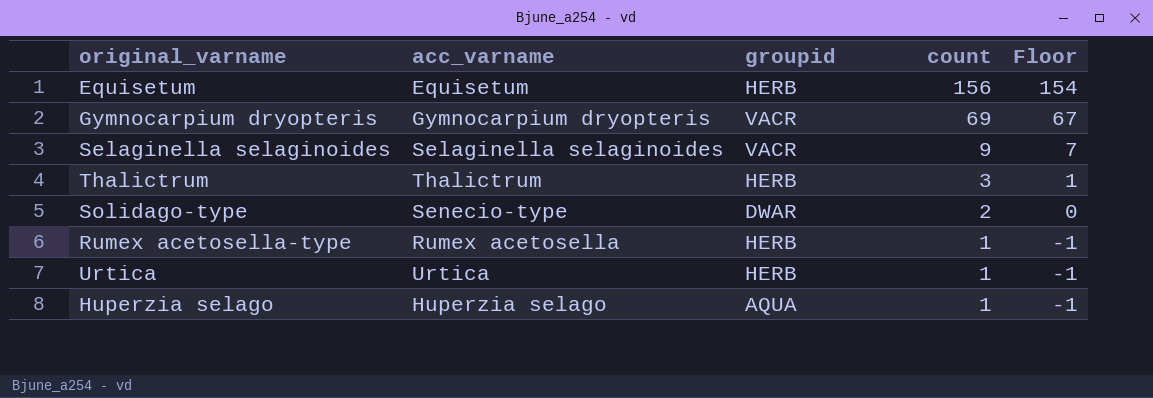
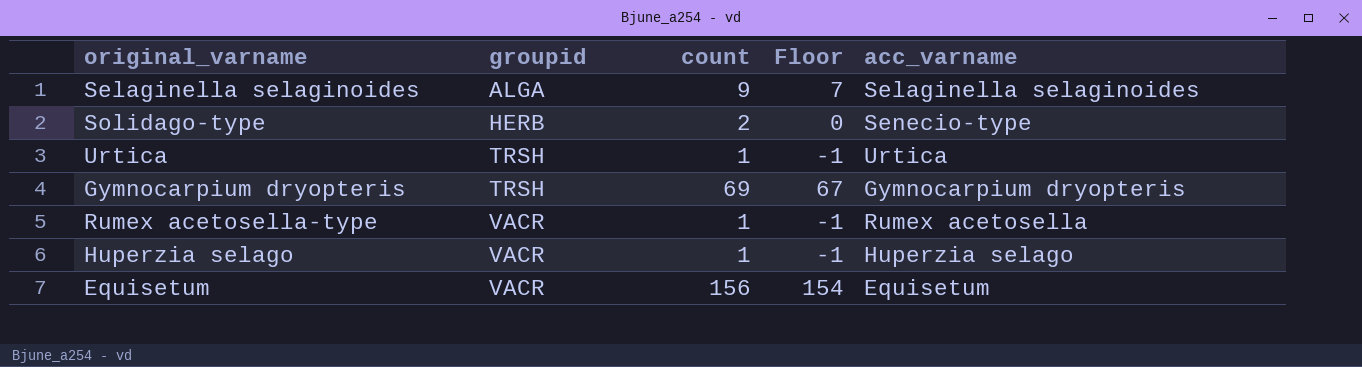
row order: count descending -> groupid ascending
column acc_varname | position: 2 -> 5
row Thalictrum: Thalictrum | HERB | 3 | 1 -> none
Selaginella selaginoides | groupid: VACR -> ALGA
Solidago-type | groupid: DWAR -> HERB
Urtica | groupid: HERB -> TRSH
Gymnocarpium dryopteris | groupid: VACR -> TRSH
Rumex acetosella-type | groupid: HERB -> VACR
Huperzia selago | groupid: AQUA -> VACR
Equisetum | groupid: HERB -> VACR

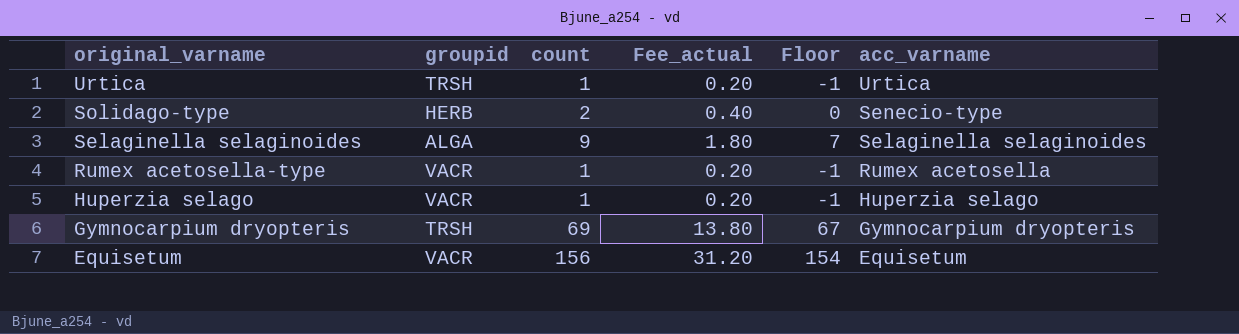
row order: groupid ascending -> original_varname descending
column Fee_actual | formula: none -> [count] * 0.2

